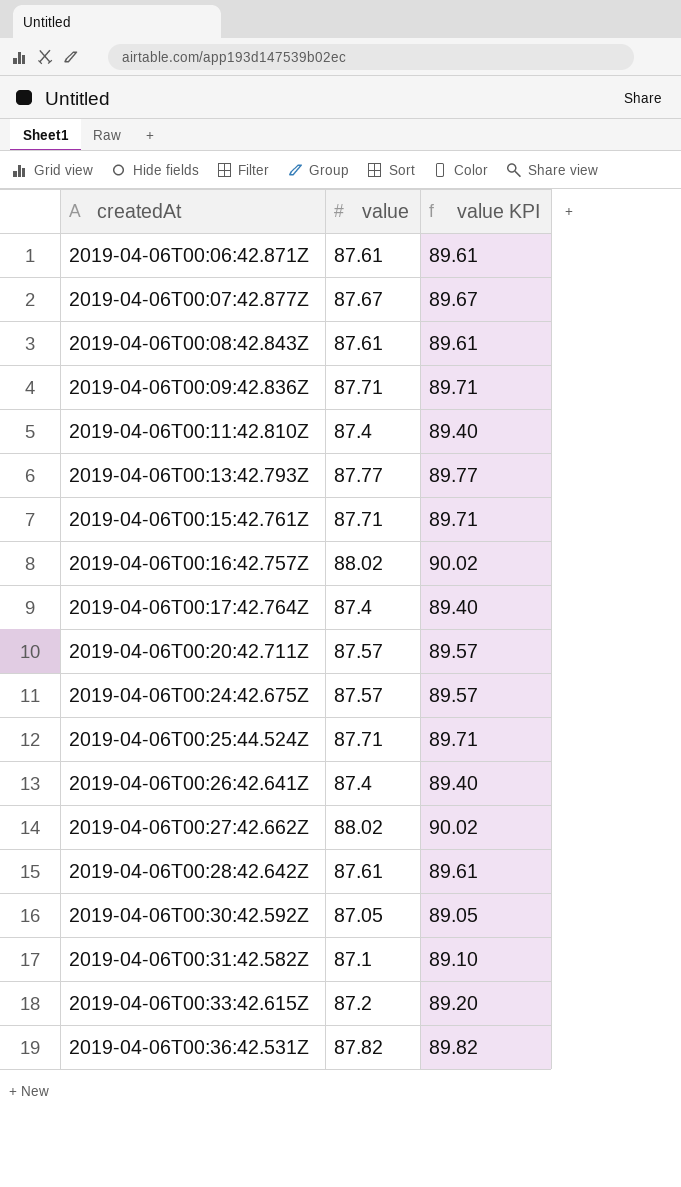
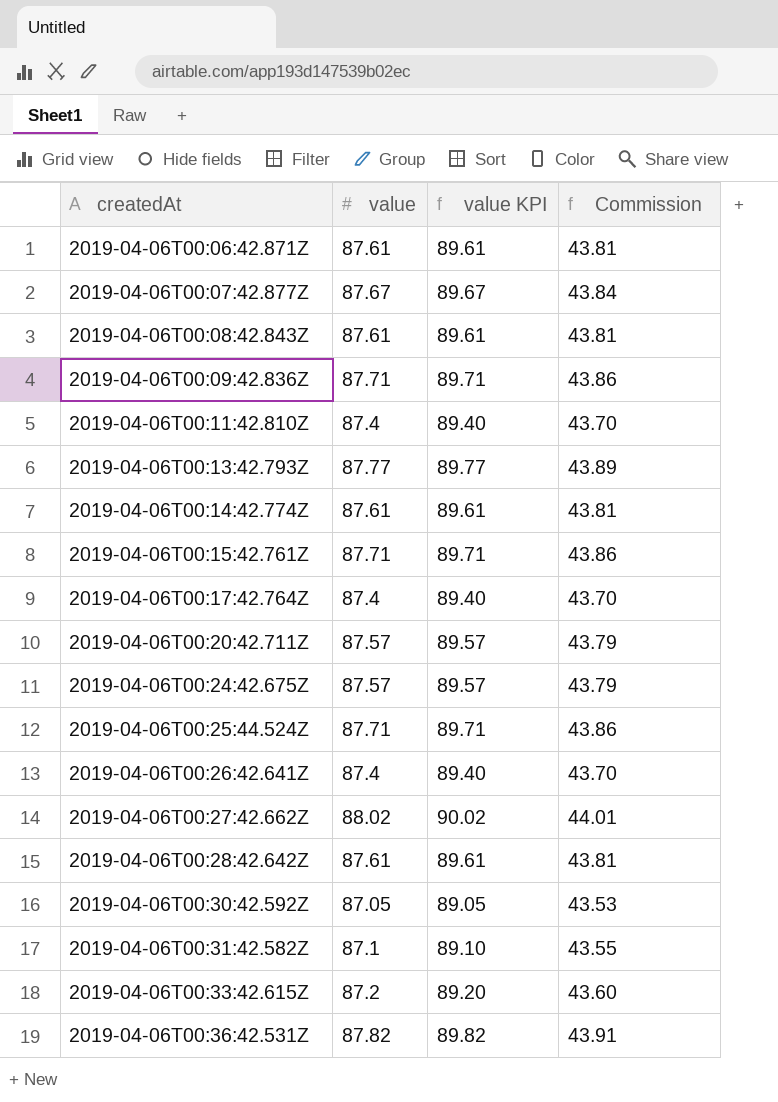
column Commission | formula: none -> [value] * 0.5
row 2019-04-06T00:16:42.757Z: 88.02 | 90.02 -> none
row 2019-04-06T00:14:42.774Z: none -> 87.61 | 89.61 | 43.81

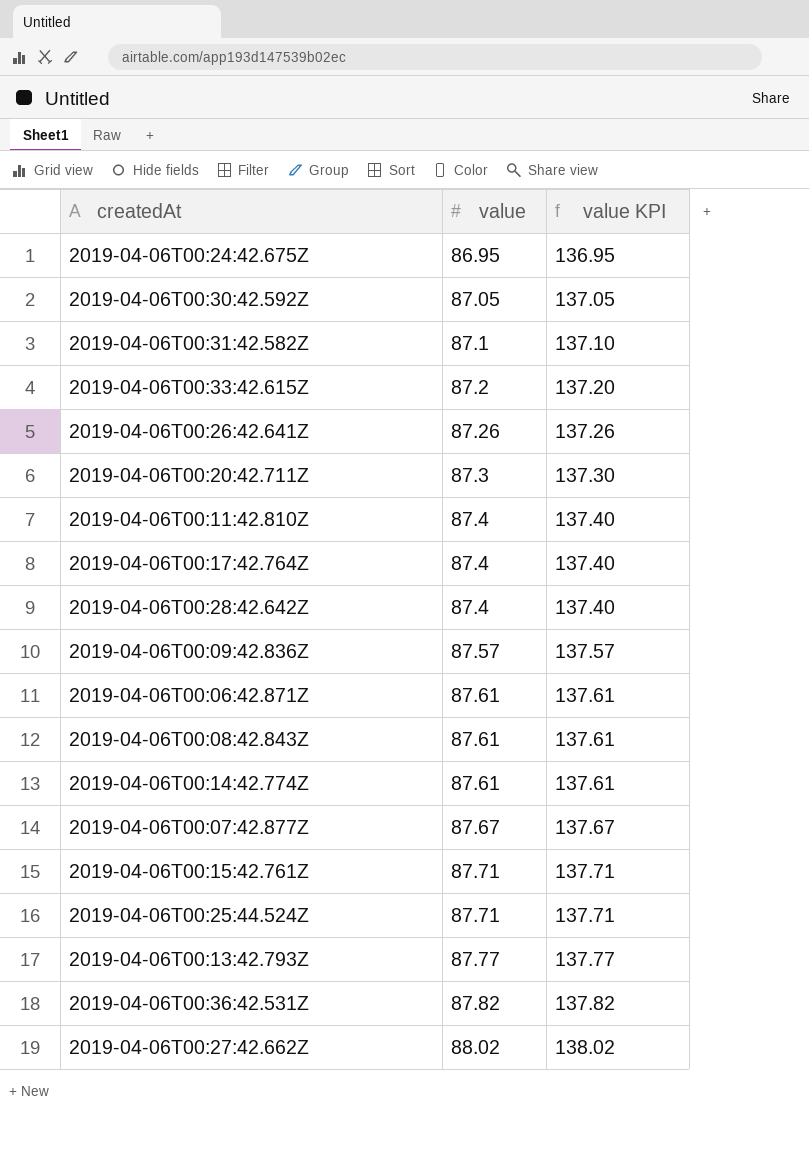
row order: createdAt ascending -> value ascending
column Commission | formula: [value] * 0.5 -> none
column value KPI | formula: [value] + 2 -> [value] + 50
2019-04-06T00:24:42.675Z | value: 87.57 -> 86.95
2019-04-06T00:26:42.641Z | value: 87.4 -> 87.26
2019-04-06T00:20:42.711Z | value: 87.57 -> 87.3
2019-04-06T00:28:42.642Z | value: 87.61 -> 87.4
2019-04-06T00:09:42.836Z | value: 87.71 -> 87.57

